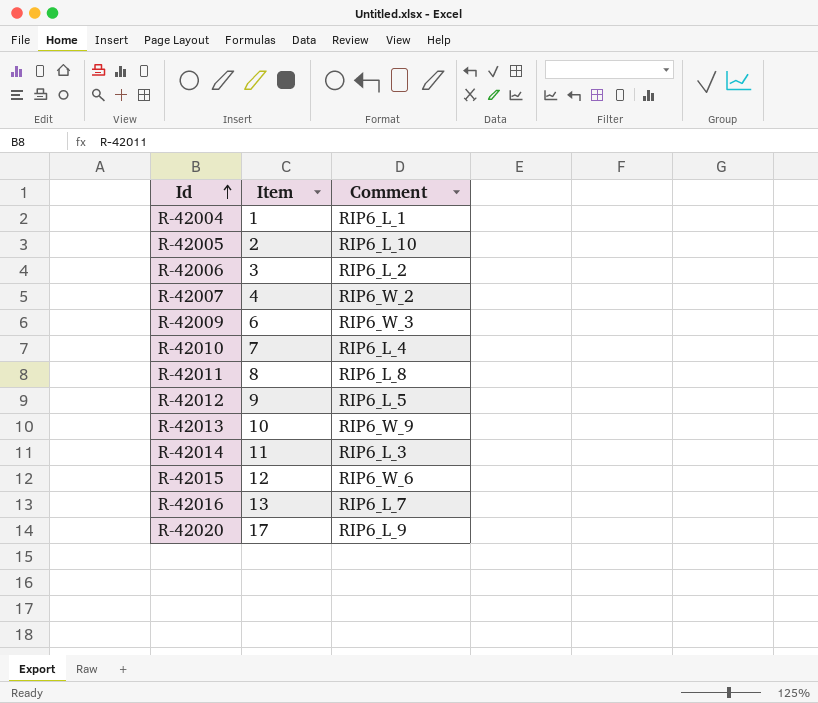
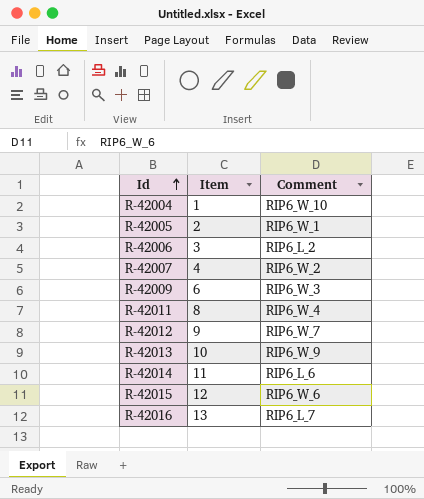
row R-42010: 7 | RIP6_L_4 -> none
row R-42020: 17 | RIP6_L_9 -> none
R-42004 | Comment: RIP6_L_1 -> RIP6_W_10
R-42005 | Comment: RIP6_L_10 -> RIP6_W_1
R-42011 | Comment: RIP6_L_8 -> RIP6_W_4
R-42012 | Comment: RIP6_L_5 -> RIP6_W_7
R-42014 | Comment: RIP6_L_3 -> RIP6_L_6

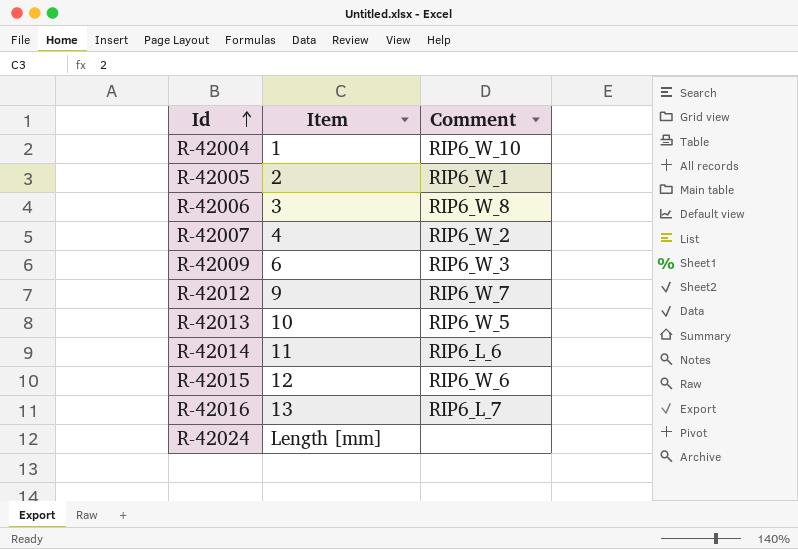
row R-42011: 8 | RIP6_W_4 -> none
R-42006 | Comment: RIP6_L_2 -> RIP6_W_8
R-42013 | Comment: RIP6_W_9 -> RIP6_W_5
row R-42024: none -> Length [mm] | none

